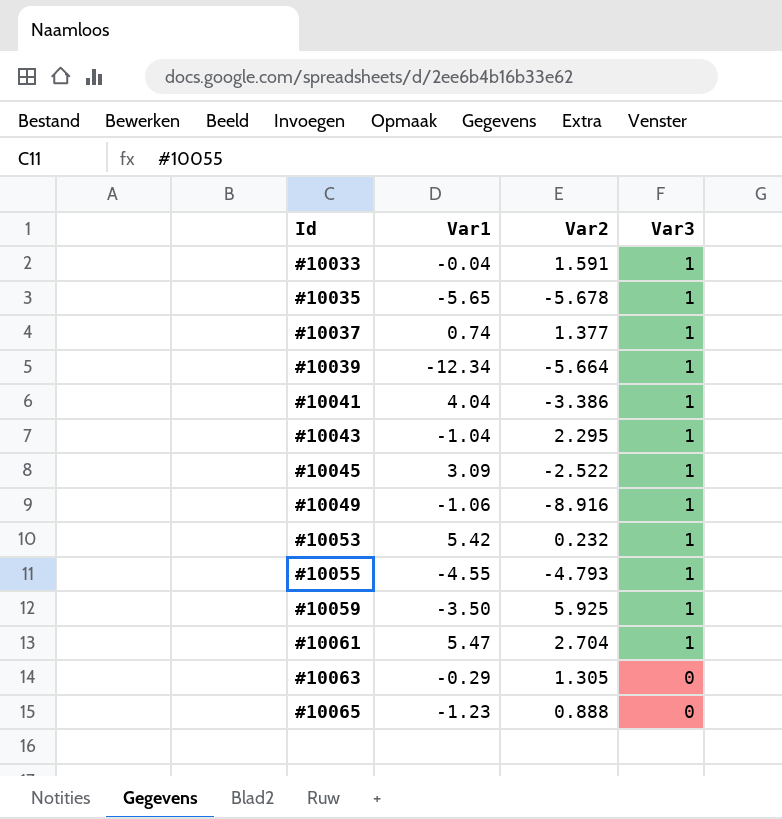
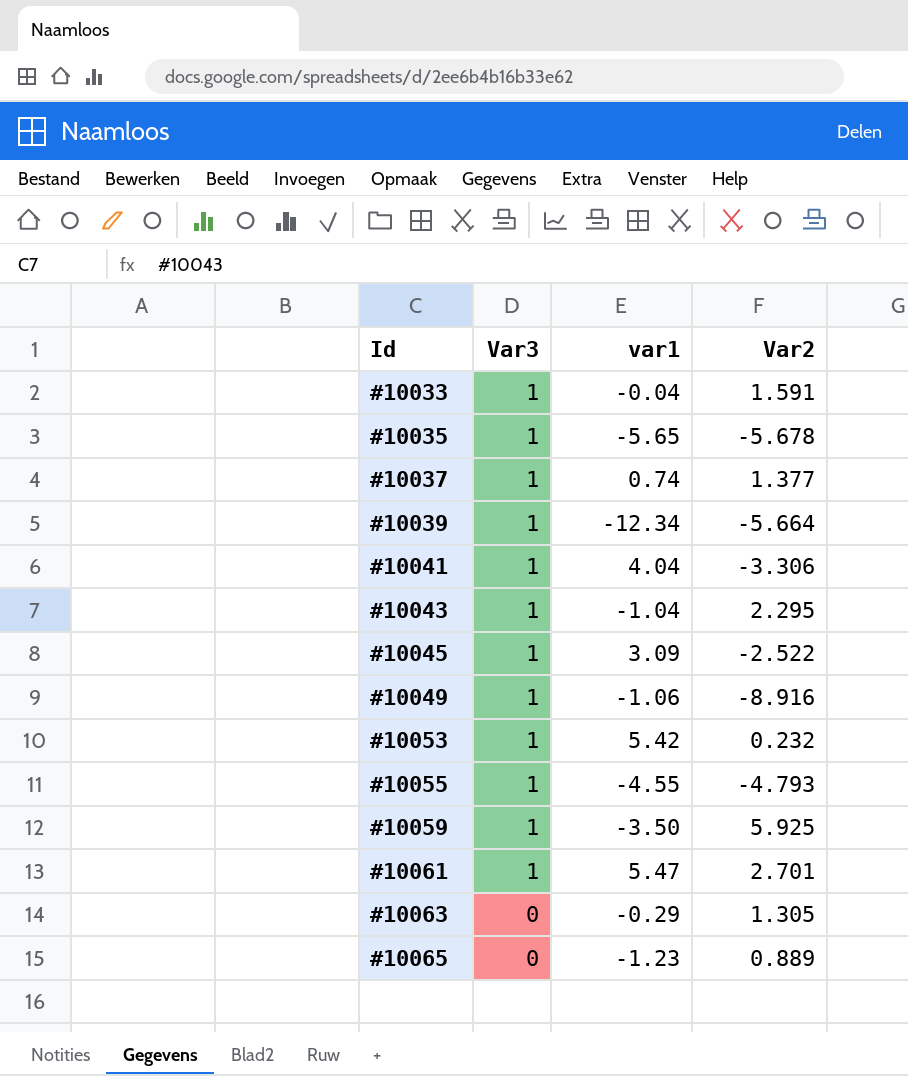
column Var3 | position: 4 -> 2
column name: Var1 -> var1
#10041 | Var2: -3.386 -> -3.306
#10061 | Var2: 2.704 -> 2.701
#10065 | Var2: 0.888 -> 0.889

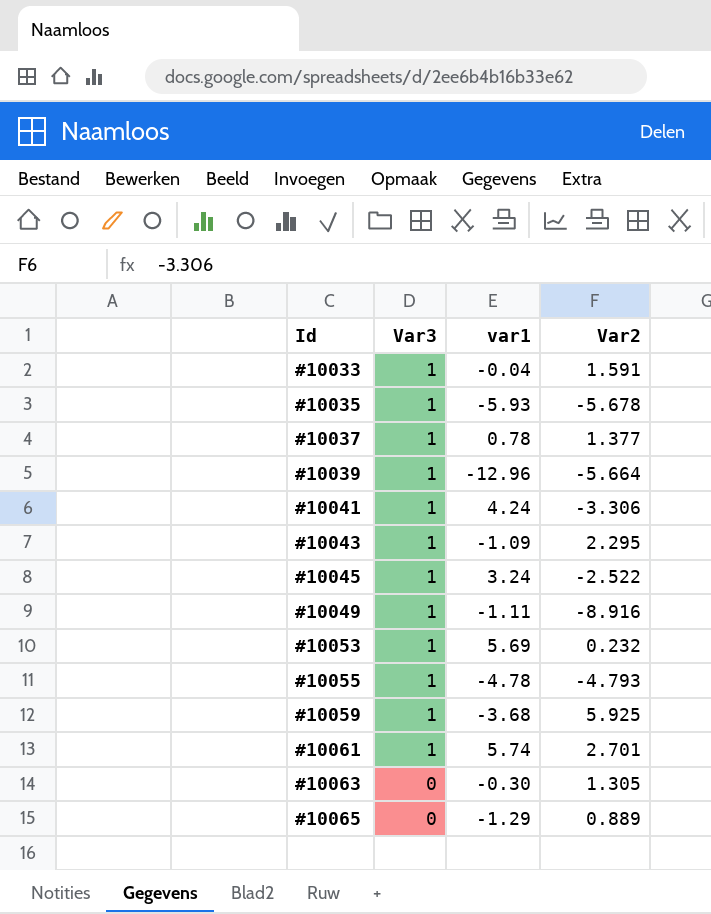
#10035 | var1: -5.65 -> -5.93
#10037 | var1: 0.74 -> 0.78
#10039 | var1: -12.34 -> -12.96
#10041 | var1: 4.04 -> 4.24
#10043 | var1: -1.04 -> -1.09
#10045 | var1: 3.09 -> 3.24
#10049 | var1: -1.06 -> -1.11
#10053 | var1: 5.42 -> 5.69
#10055 | var1: -4.55 -> -4.78
#10059 | var1: -3.50 -> -3.68
#10061 | var1: 5.47 -> 5.74
#10063 | var1: -0.29 -> -0.30
#10065 | var1: -1.23 -> -1.29

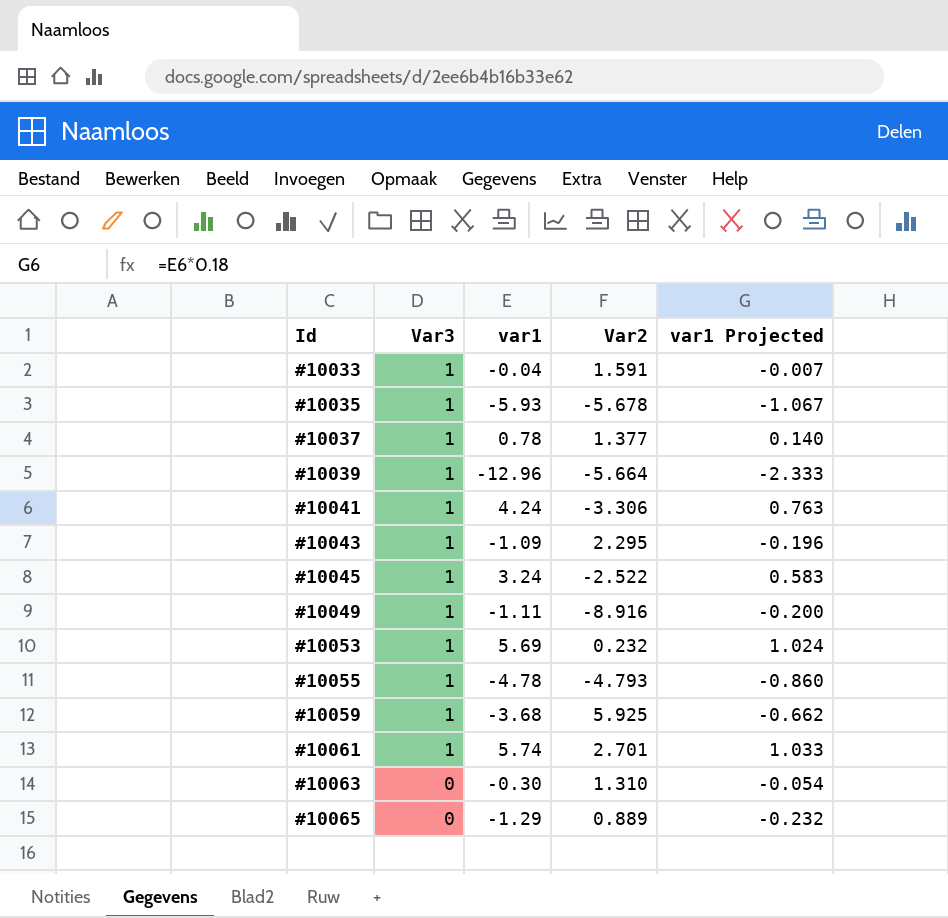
column var1 Projected | formula: none -> [var1] * 0.18
#10063 | Var2: 1.305 -> 1.310

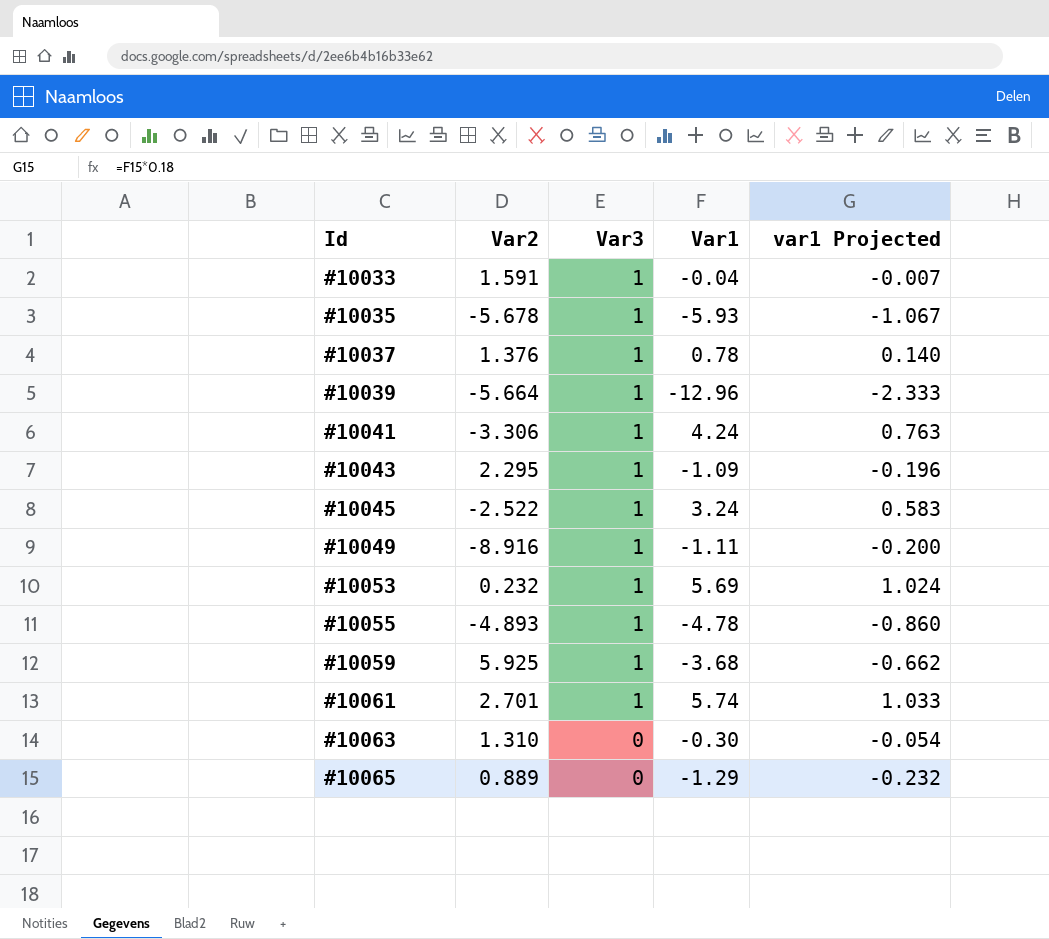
column Var2 | position: 4 -> 2
column name: var1 -> Var1
#10037 | Var2: 1.377 -> 1.376
#10055 | Var2: -4.793 -> -4.893

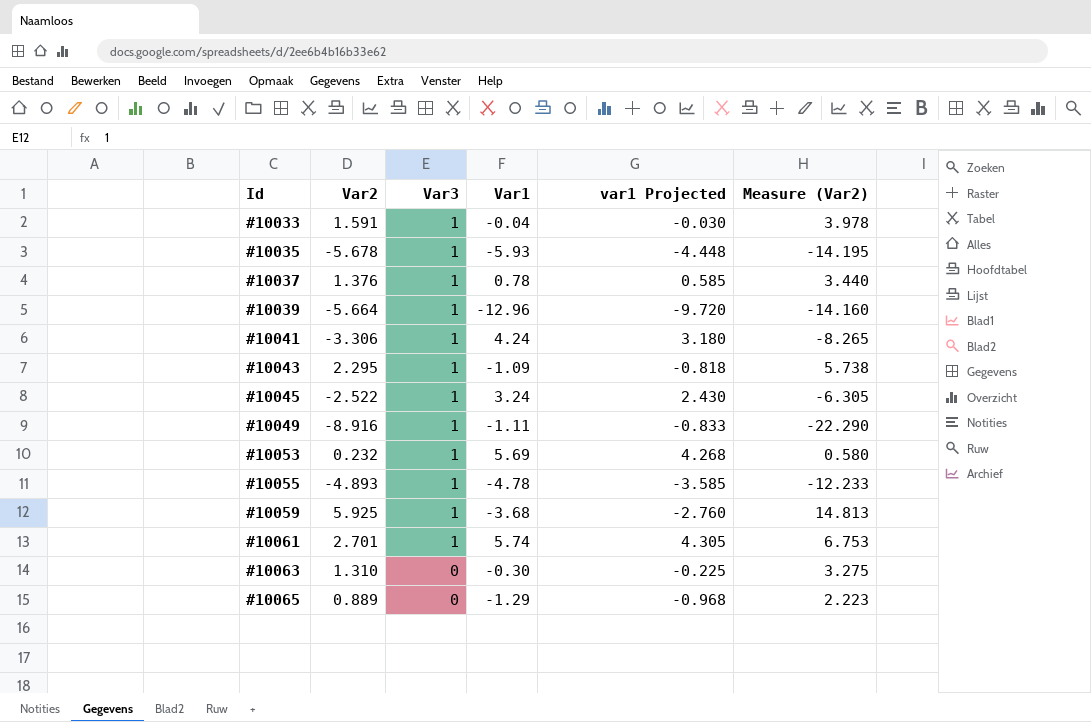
column var1 Projected | formula: [Var1] * 0.18 -> [Var1] * 0.75
column Measure (Var2) | formula: none -> [Var2] * 2.5

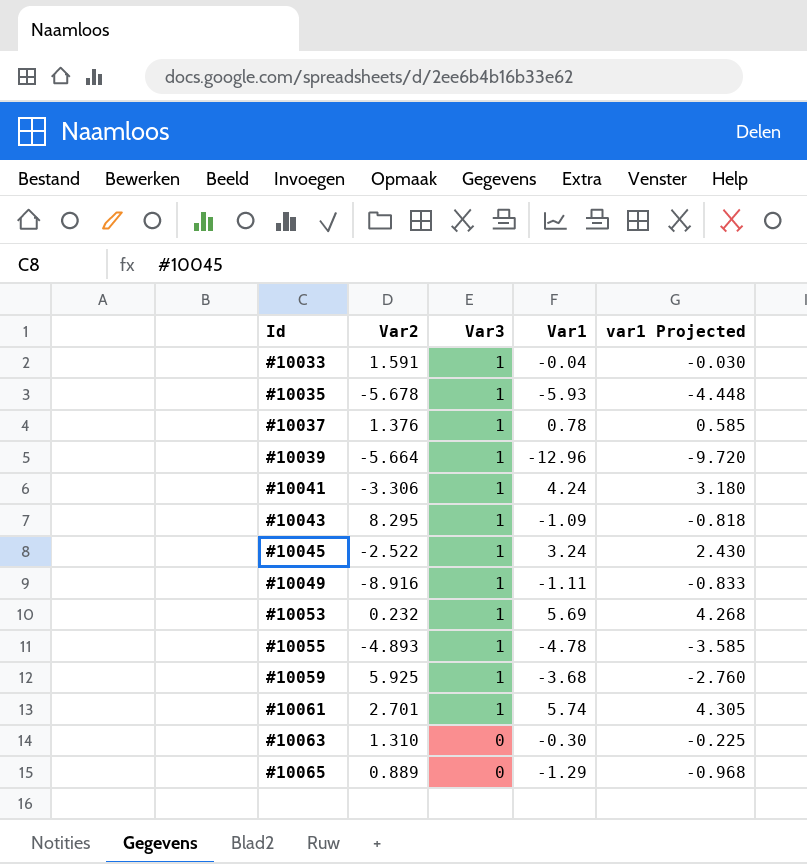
column Measure (Var2) | formula: [Var2] * 2.5 -> none
#10043 | Var2: 2.295 -> 8.295

